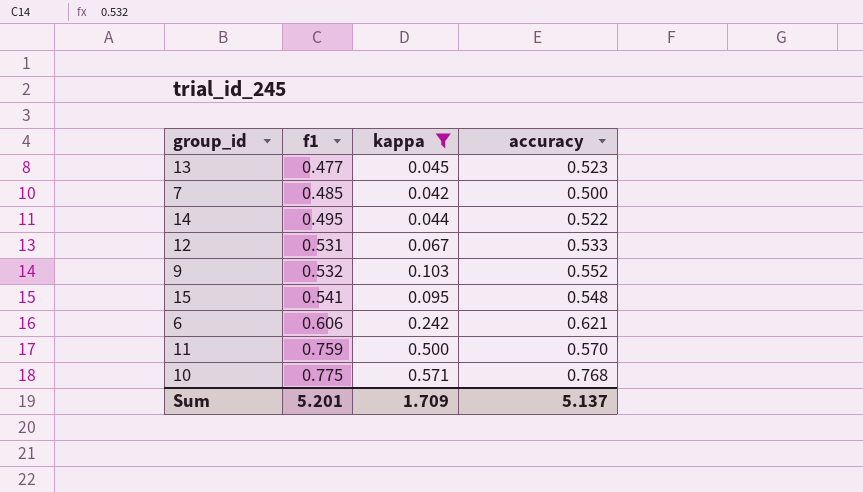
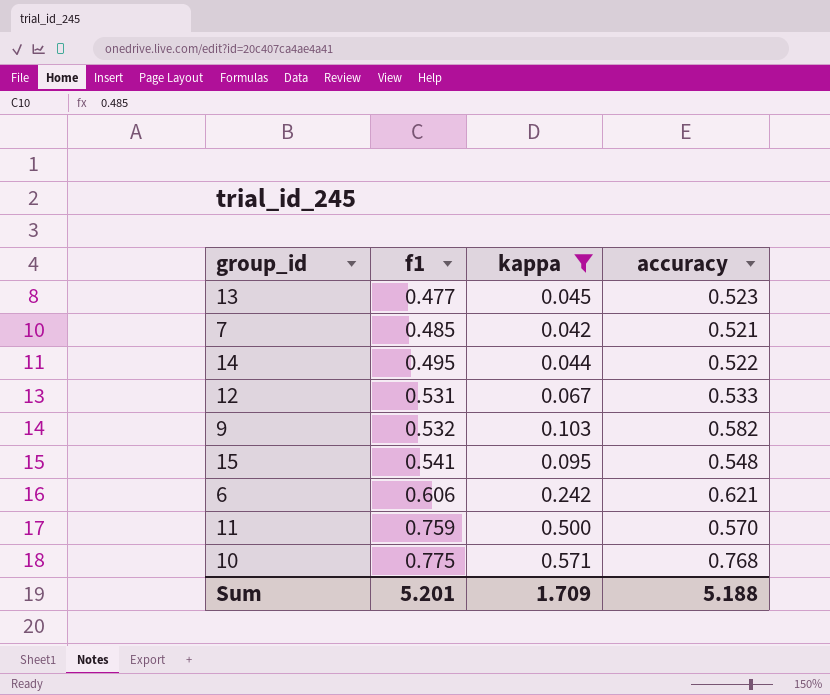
7 | accuracy: 0.500 -> 0.521
9 | accuracy: 0.552 -> 0.582
Sum | accuracy: 5.137 -> 5.188

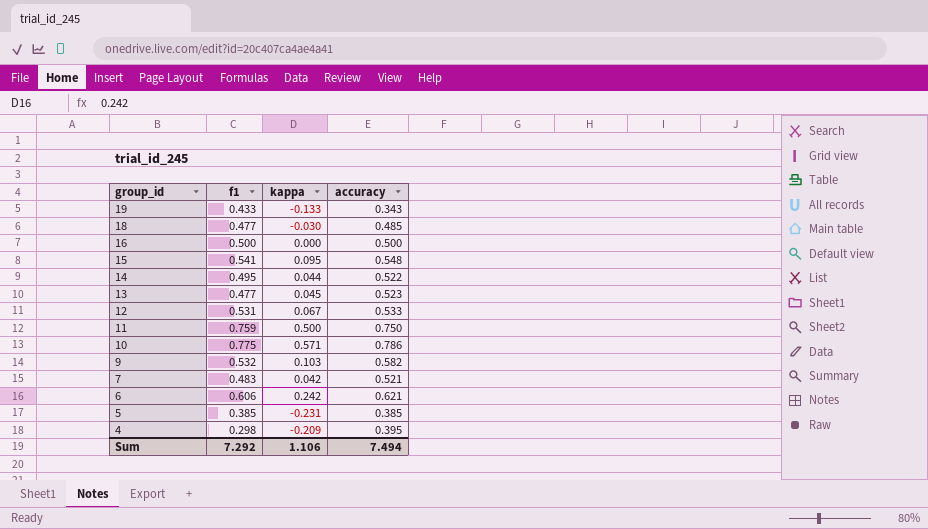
filter: kappa >= 0.042 -> none
row order: f1 ascending -> group_id descending
11 | accuracy: 0.570 -> 0.750
10 | accuracy: 0.768 -> 0.786
7 | f1: 0.485 -> 0.483
Sum | f1: 5.201 -> 7.292
Sum | kappa: 1.709 -> 1.106
Sum | accuracy: 5.188 -> 7.494

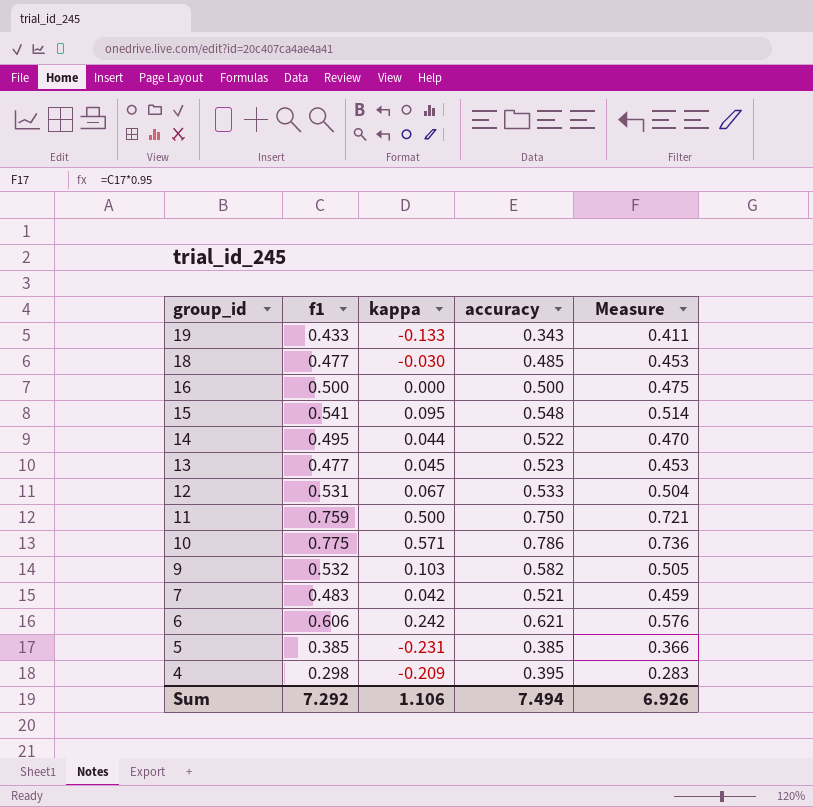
column Measure | formula: none -> [f1] * 0.95

